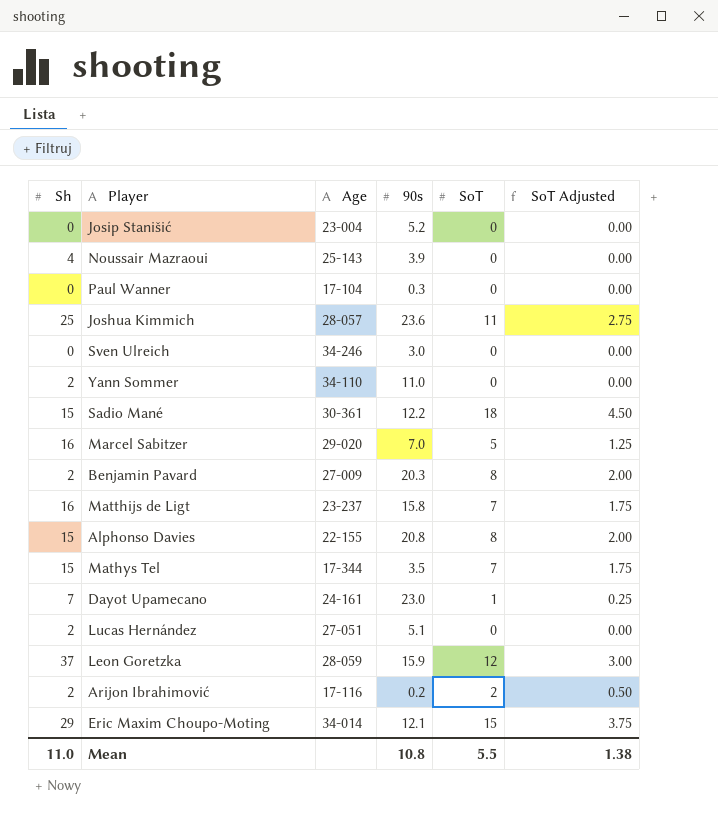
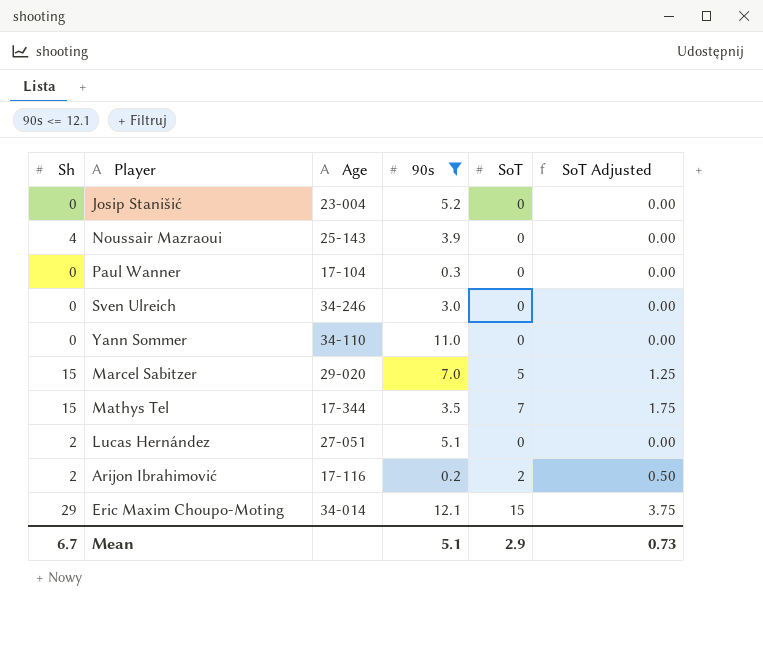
filter: none -> 90s <= 12.1
Yann Sommer | Sh: 2 -> 0
Marcel Sabitzer | Sh: 16 -> 15
Mean | Sh: 11.0 -> 6.7
Mean | 90s: 10.8 -> 5.1
Mean | SoT: 5.5 -> 2.9
Mean | SoT Adjusted: 1.38 -> 0.73

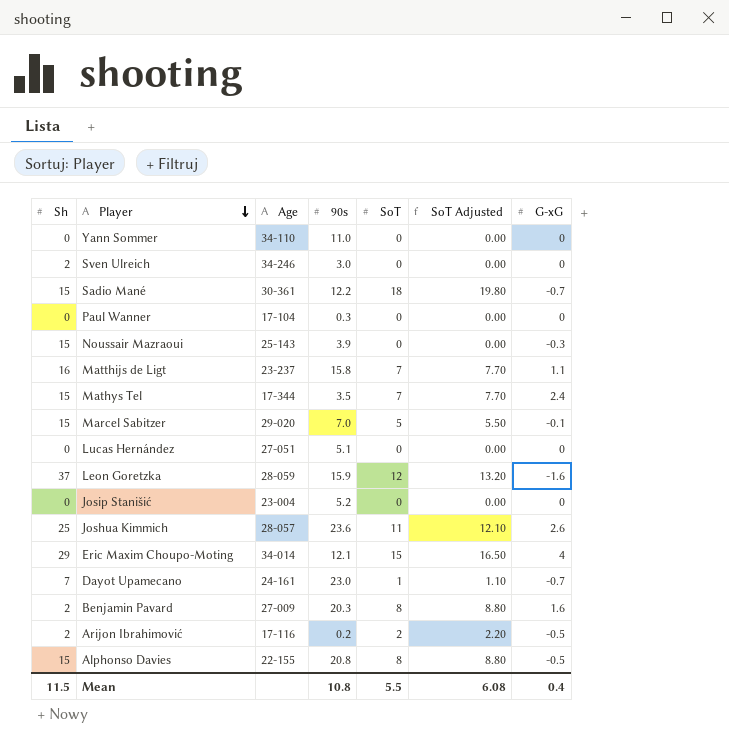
filter: 90s <= 12.1 -> none
row order: none -> Player descending
column SoT Adjusted | formula: [SoT] * 0.25 -> [SoT] * 1.1
column G-xG | position: none -> 7
Sven Ulreich | Sh: 0 -> 2
Noussair Mazraoui | Sh: 4 -> 15
Lucas Hernández | Sh: 2 -> 0
Mean | Sh: 6.7 -> 11.5
Mean | 90s: 5.1 -> 10.8
Mean | SoT: 2.9 -> 5.5
Mean | SoT Adjusted: 0.73 -> 6.08

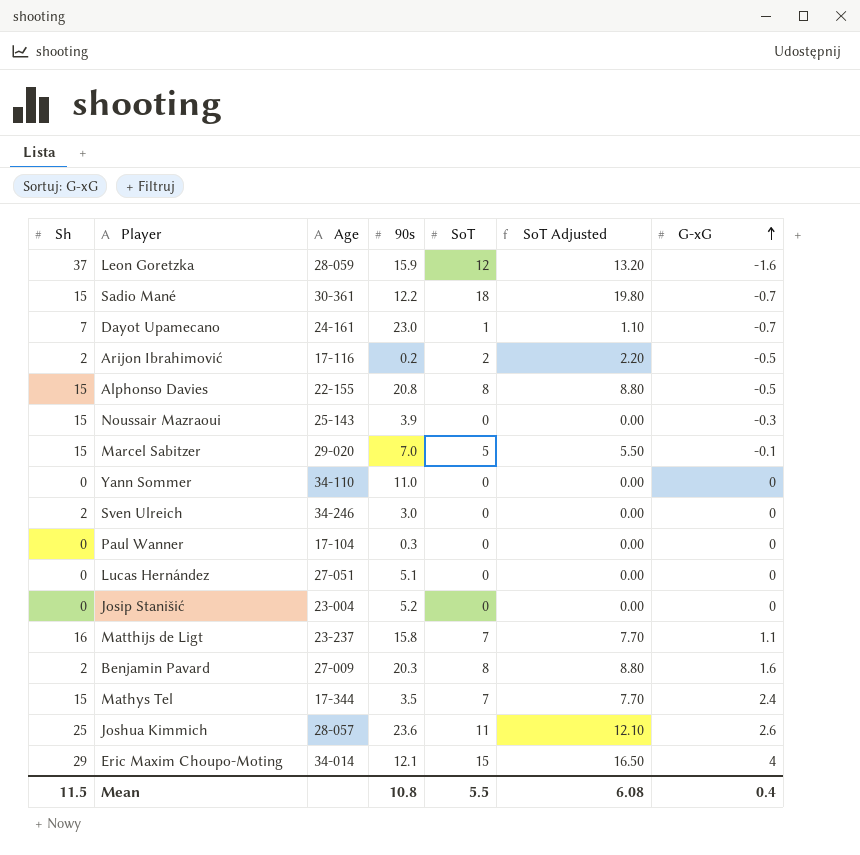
row order: Player descending -> G-xG ascending

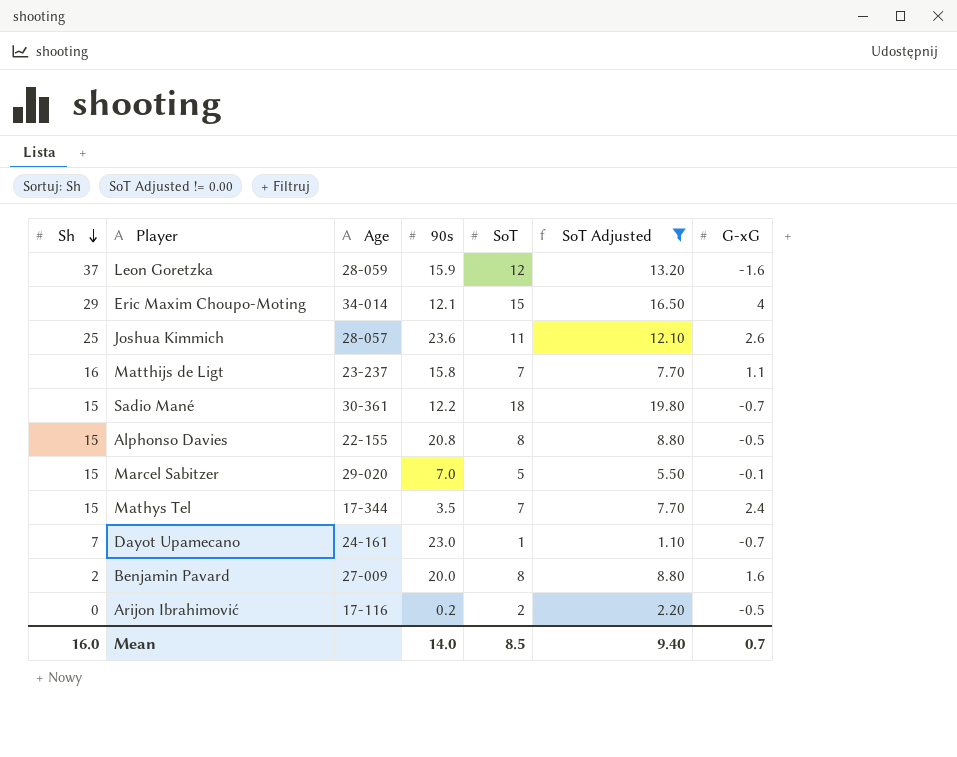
filter: none -> SoT Adjusted != 0.00
row order: G-xG ascending -> Sh descending
Benjamin Pavard | 90s: 20.3 -> 20.0
Arijon Ibrahimović | Sh: 2 -> 0
Mean | Sh: 11.5 -> 16.0
Mean | 90s: 10.8 -> 14.0
Mean | SoT: 5.5 -> 8.5
Mean | SoT Adjusted: 6.08 -> 9.40
Mean | G-xG: 0.4 -> 0.7

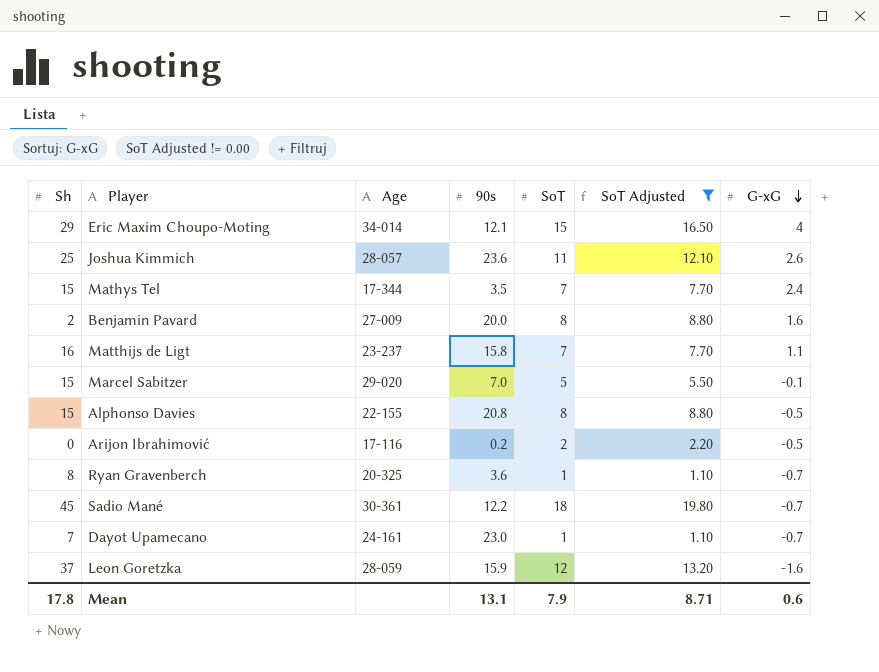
row order: Sh descending -> G-xG descending
row Ryan Gravenberch: none -> 8 | 20-325 | 3.6 | 1 | 1.10 | -0.7
Sadio Mané | Sh: 15 -> 45
Mean | Sh: 16.0 -> 17.8
Mean | 90s: 14.0 -> 13.1
Mean | SoT: 8.5 -> 7.9
Mean | SoT Adjusted: 9.40 -> 8.71
Mean | G-xG: 0.7 -> 0.6

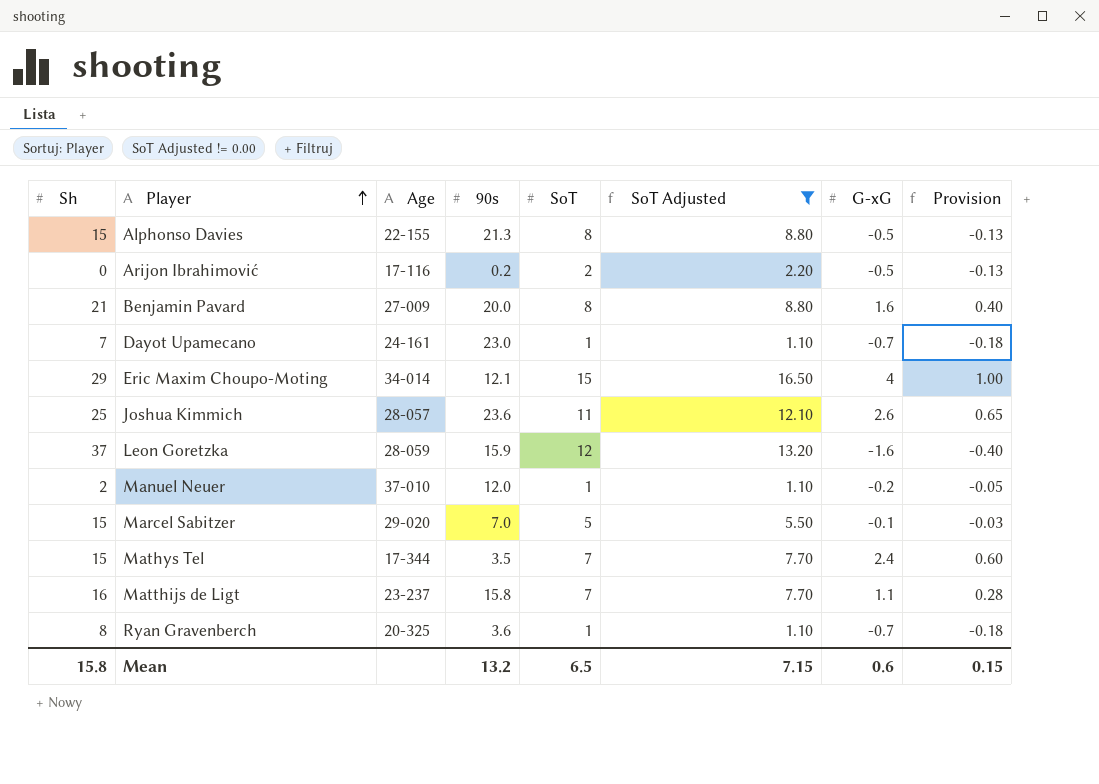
row order: G-xG descending -> Player ascending
column Provision | formula: none -> [G-xG] * 0.25
row Sadio Mané: 45 | 30-361 | 12.2 | 18 | 19.80 | -0.7 -> none
Alphonso Davies | 90s: 20.8 -> 21.3
Benjamin Pavard | Sh: 2 -> 21
row Manuel Neuer: none -> 2 | 37-010 | 12.0 | 1 | 1.10 | -0.2 | -0.05
Mean | Sh: 17.8 -> 15.8
Mean | 90s: 13.1 -> 13.2
Mean | SoT: 7.9 -> 6.5
Mean | SoT Adjusted: 8.71 -> 7.15

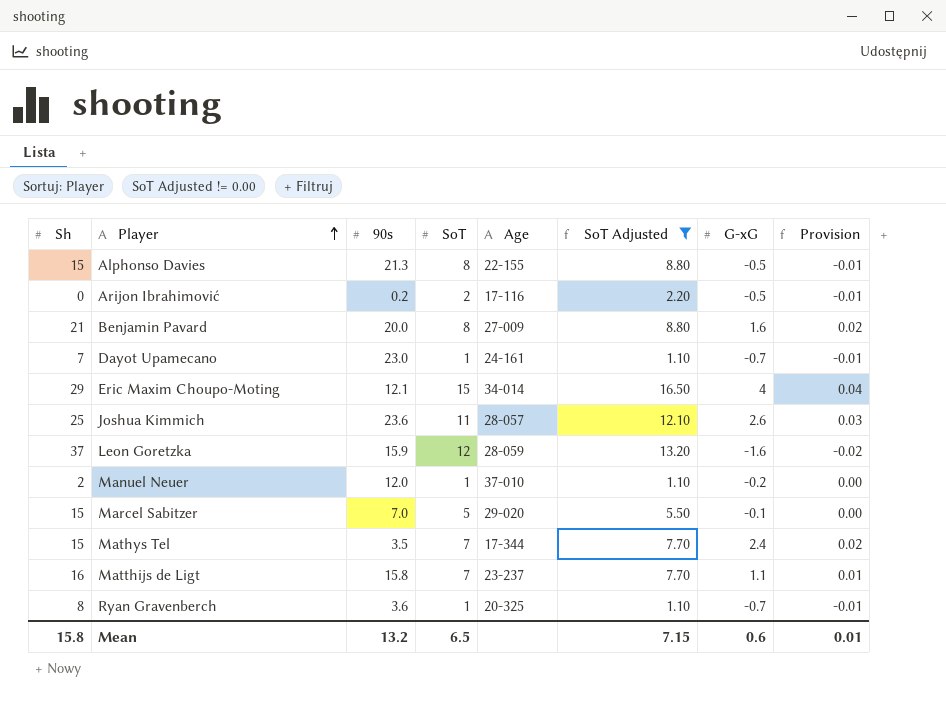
column Age | position: 3 -> 5
column Provision | formula: [G-xG] * 0.25 -> [G-xG] * 0.01
Mean | Provision: 0.15 -> 0.01

